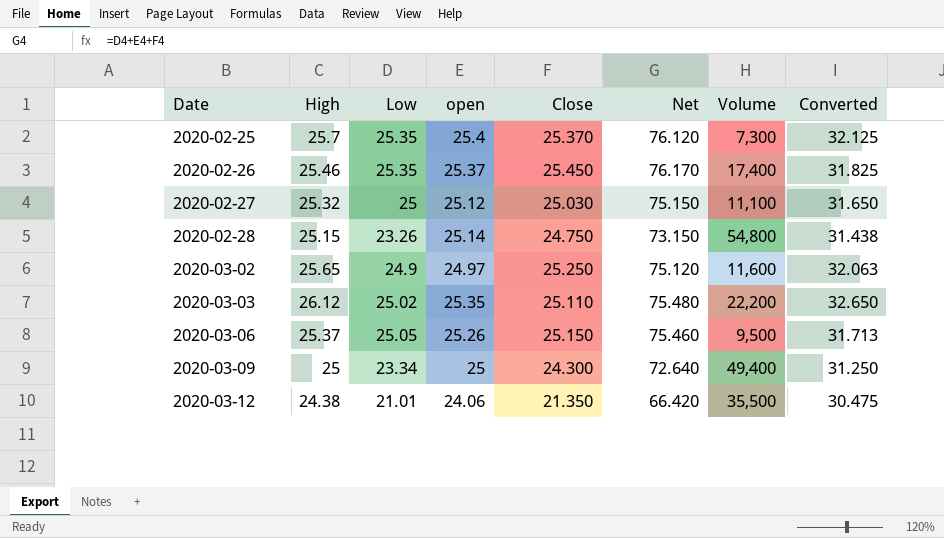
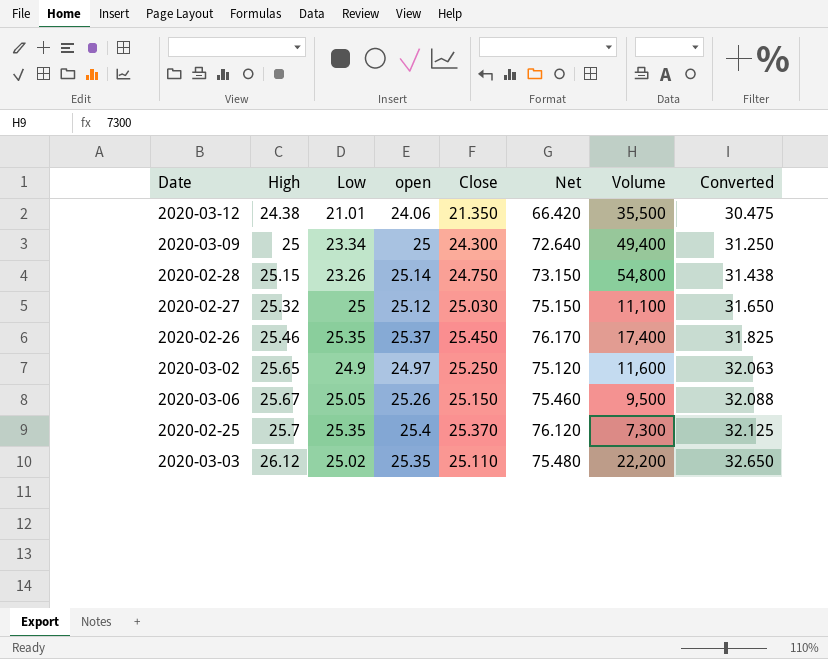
row order: Date ascending -> High ascending
2020-03-06 | High: 25.37 -> 25.67
2020-03-06 | Converted: 31.713 -> 32.088

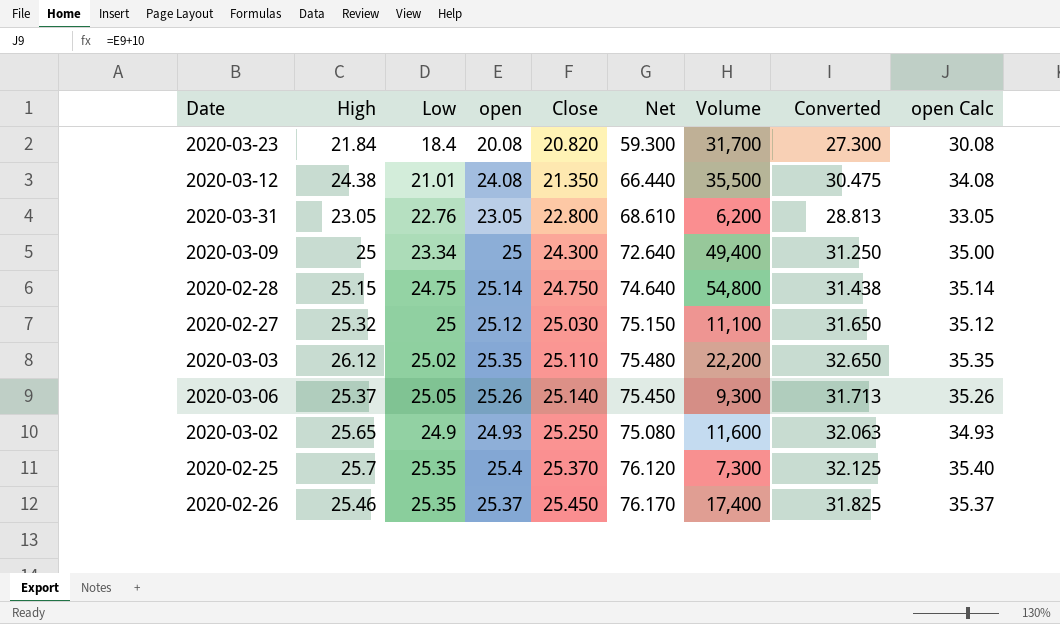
row order: High ascending -> Close ascending
column open Calc | formula: none -> [open] + 10
row 2020-03-23: none -> 21.84 | 18.4 | 20.08 | 20.820 | 59.300 | 31,700 | 27.300 | 30.08
2020-03-12 | open: 24.06 -> 24.08
2020-03-12 | Net: 66.420 -> 66.440
row 2020-03-31: none -> 23.05 | 22.76 | 23.05 | 22.800 | 68.610 | 6,200 | 28.813 | 33.05
2020-02-28 | Low: 23.26 -> 24.75
2020-02-28 | Net: 73.150 -> 74.640
2020-03-06 | High: 25.67 -> 25.37
2020-03-06 | Close: 25.150 -> 25.140
2020-03-06 | Net: 75.460 -> 75.450
2020-03-06 | Volume: 9,500 -> 9,300
2020-03-06 | Converted: 32.088 -> 31.713
2020-03-02 | open: 24.97 -> 24.93
2020-03-02 | Net: 75.120 -> 75.080

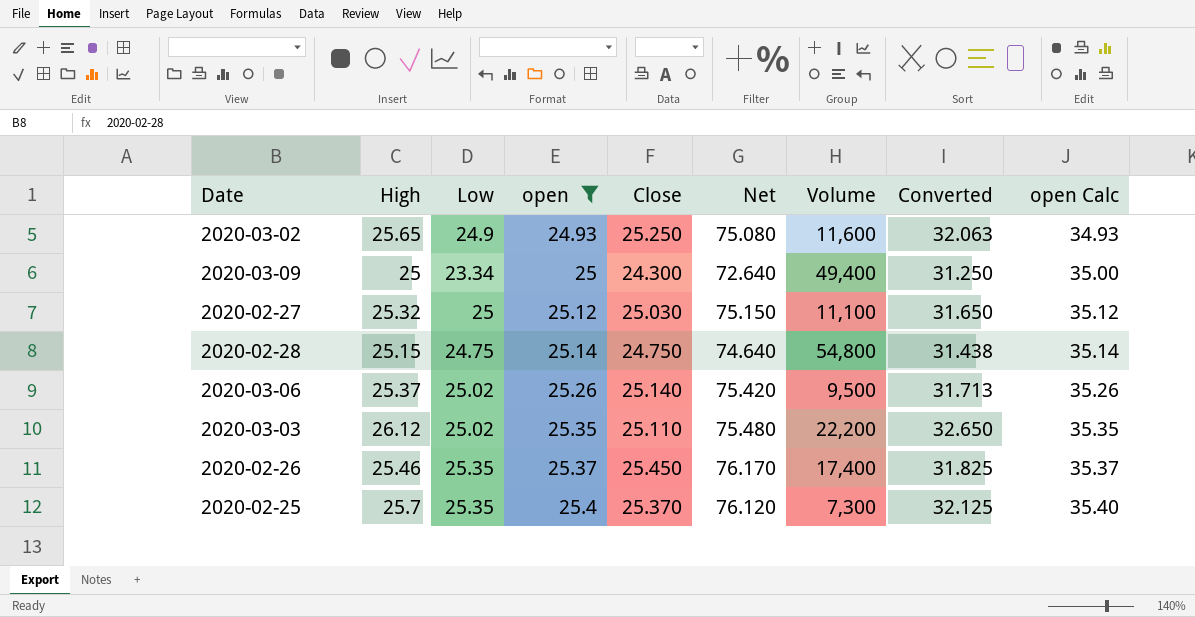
filter: none -> open >= 24.93
row order: Close ascending -> open ascending
2020-03-06 | Low: 25.05 -> 25.02
2020-03-06 | Net: 75.450 -> 75.420
2020-03-06 | Volume: 9,300 -> 9,500

